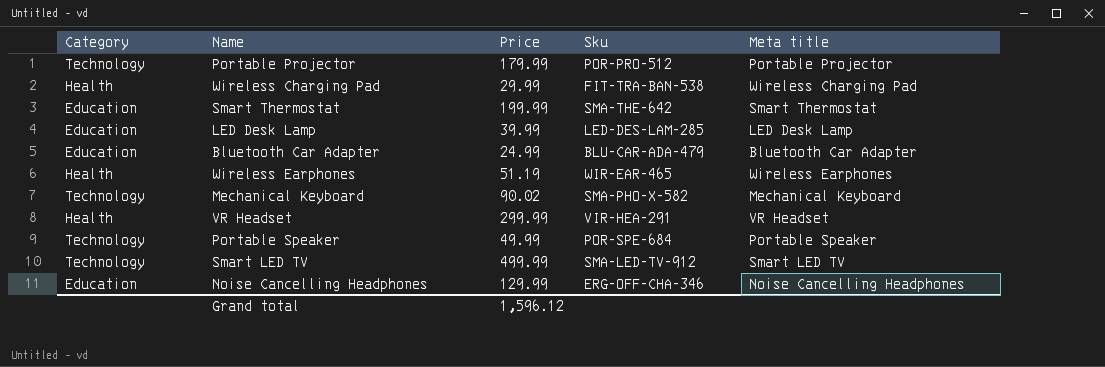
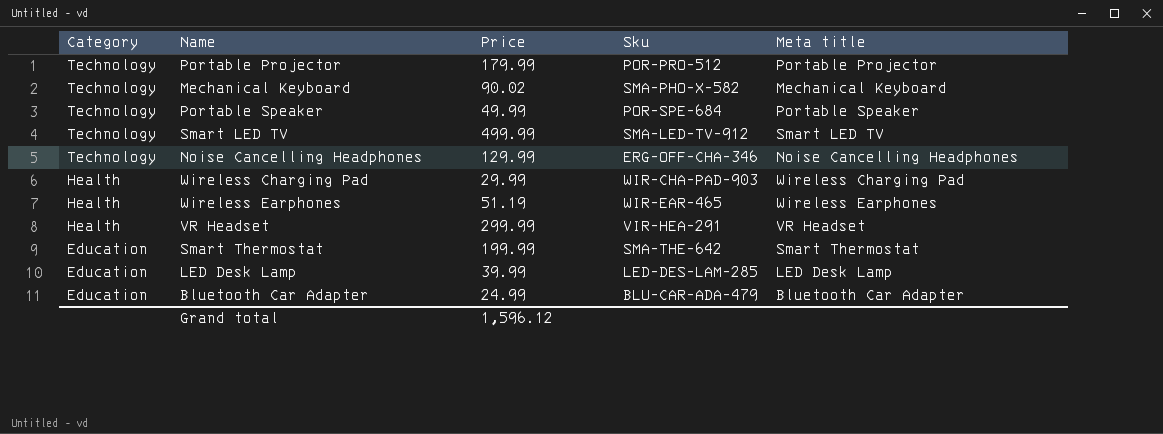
row order: none -> Category descending
Noise Cancelling Headphones | Category: Education -> Technology
Wireless Charging Pad | Sku: FIT-TRA-BAN-538 -> WIR-CHA-PAD-903

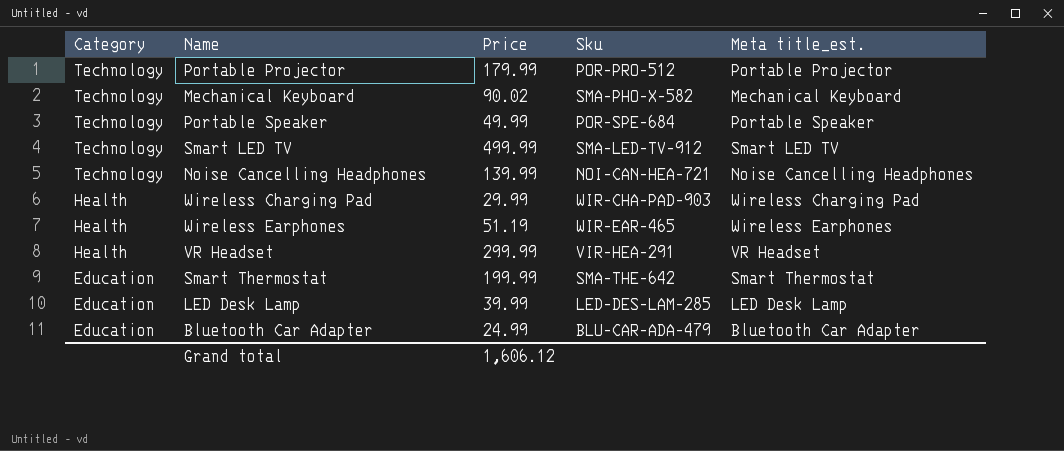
column name: Meta title -> Meta title_est.
Noise Cancelling Headphones | Price: 129.99 -> 139.99
Noise Cancelling Headphones | Sku: ERG-OFF-CHA-346 -> NOI-CAN-HEA-721
Grand total | Price: 1,596.12 -> 1,606.12

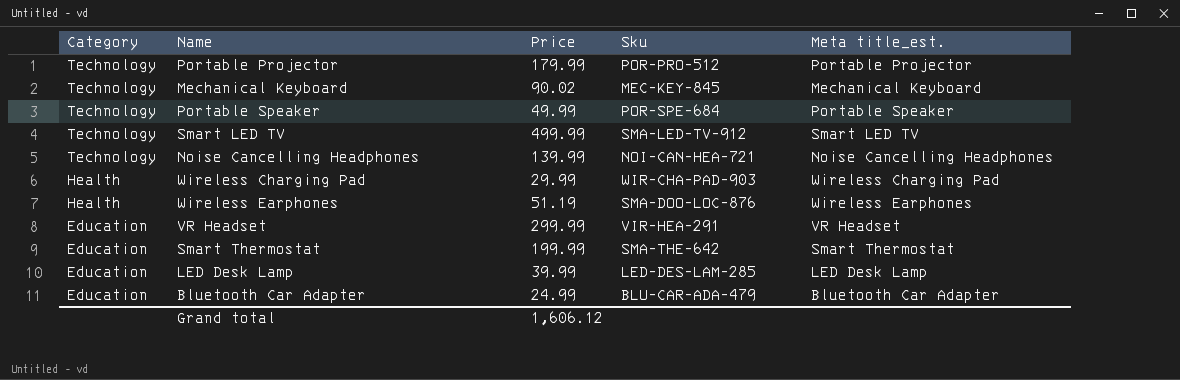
Mechanical Keyboard | Sku: SMA-PHO-X-582 -> MEC-KEY-845
Wireless Earphones | Sku: WIR-EAR-465 -> SMA-DOO-LOC-876
VR Headset | Category: Health -> Education

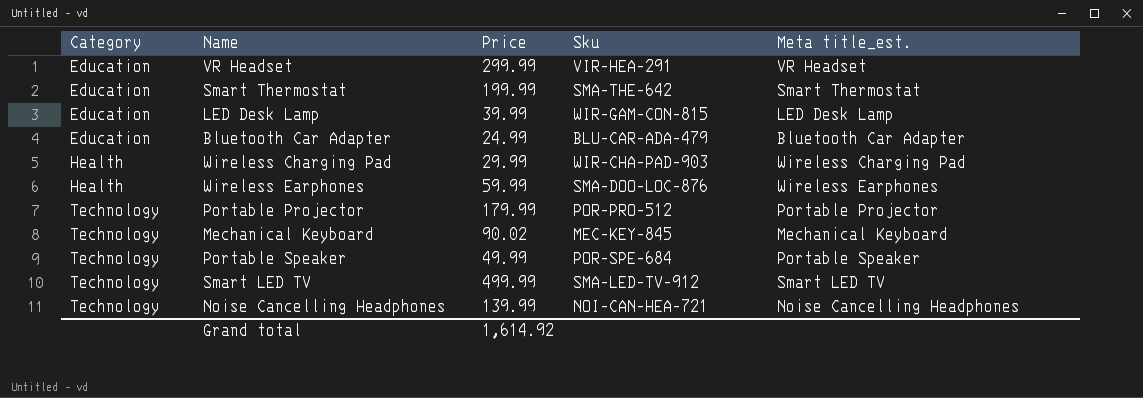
row order: Category descending -> Category ascending
LED Desk Lamp | Sku: LED-DES-LAM-285 -> WIR-GAM-CON-815
Wireless Earphones | Price: 51.19 -> 59.99
Grand total | Price: 1,606.12 -> 1,614.92

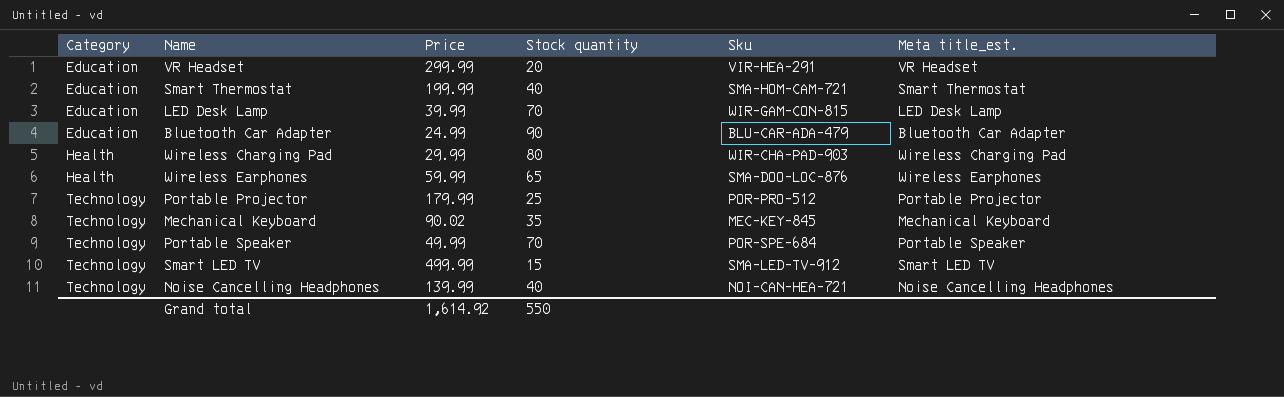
column Stock quantity | position: none -> 4
Smart Thermostat | Sku: SMA-THE-642 -> SMA-HOM-CAM-721

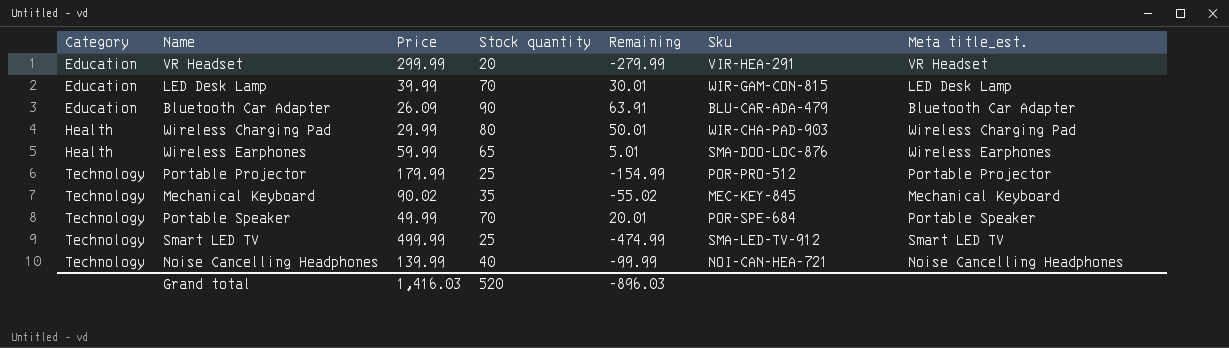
column Remaining | formula: none -> [Stock quantity] - [Price]
row Smart Thermostat: Education | 199.99 | 40 | SMA-HOM-CAM-721 | Smart Thermostat -> none
Bluetooth Car Adapter | Price: 24.99 -> 26.09
Smart LED TV | Stock quantity: 15 -> 25
Grand total | Price: 1,614.92 -> 1,416.03
Grand total | Stock quantity: 550 -> 520

